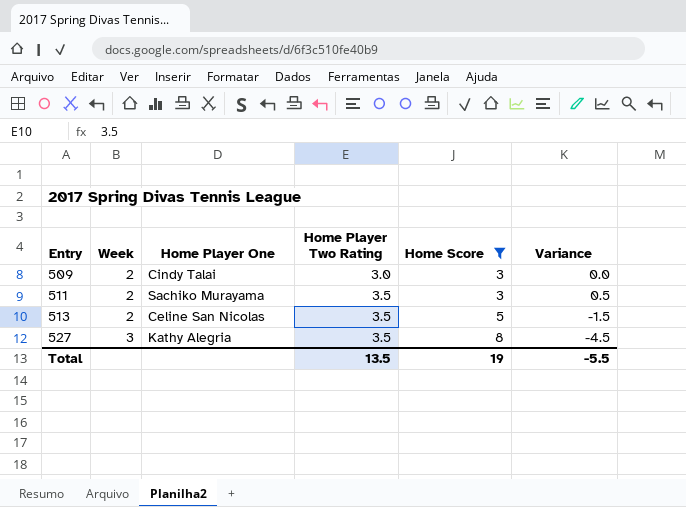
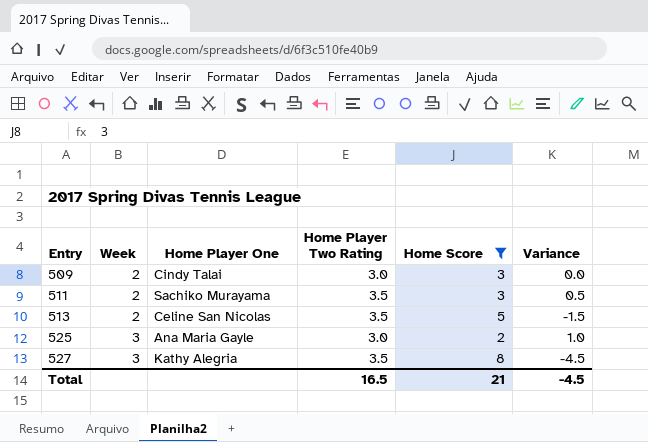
row 525: none -> 3 | Ana Maria Gayle | 3.0 | 2 | 1.0
Total | Home Player Two Rating: 13.5 -> 16.5
Total | Home Score: 19 -> 21
Total | Variance: -5.5 -> -4.5

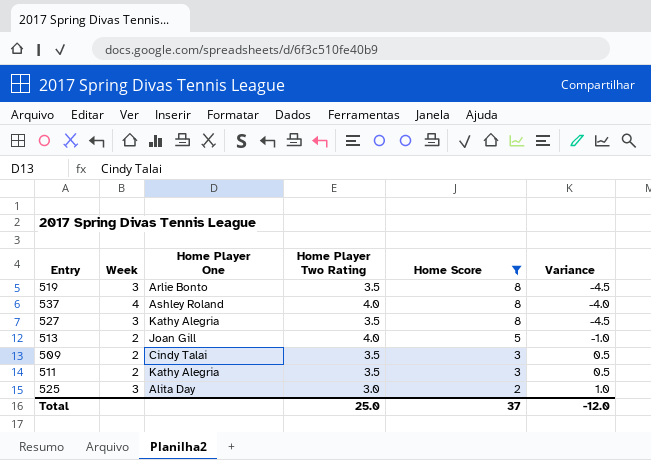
row order: Entry ascending -> Home Score descending
row 519: none -> 3 | Arlie Bonto | 3.5 | 8 | -4.5
row 537: none -> 4 | Ashley Roland | 4.0 | 8 | -4.0
513 | Home Player One: Celine San Nicolas -> Joan Gill
513 | Home Player Two Rating: 3.5 -> 4.0
513 | Variance: -1.5 -> -1.0
509 | Home Player Two Rating: 3.0 -> 3.5
509 | Variance: 0.0 -> 0.5
511 | Home Player One: Sachiko Murayama -> Kathy Alegria
525 | Home Player One: Ana Maria Gayle -> Alita Day
Total | Home Player Two Rating: 16.5 -> 25.0
Total | Home Score: 21 -> 37
Total | Variance: -4.5 -> -12.0

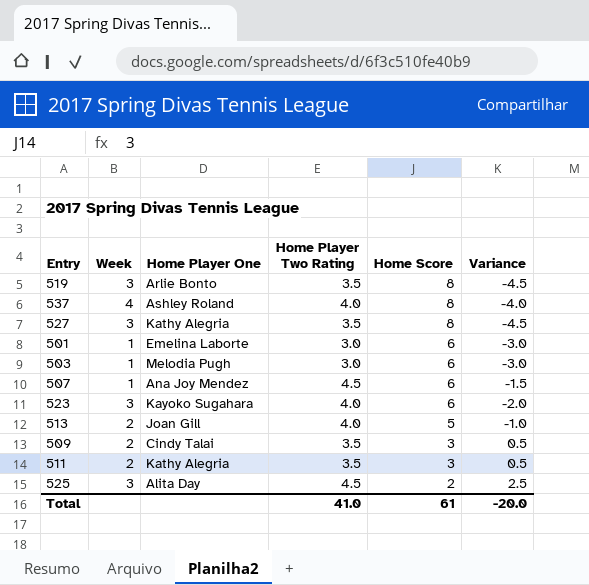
filter: Home Score != 6 -> none
525 | Home Player Two Rating: 3.0 -> 4.5
525 | Variance: 1.0 -> 2.5
Total | Home Player Two Rating: 25.0 -> 41.0
Total | Home Score: 37 -> 61
Total | Variance: -12.0 -> -20.0

